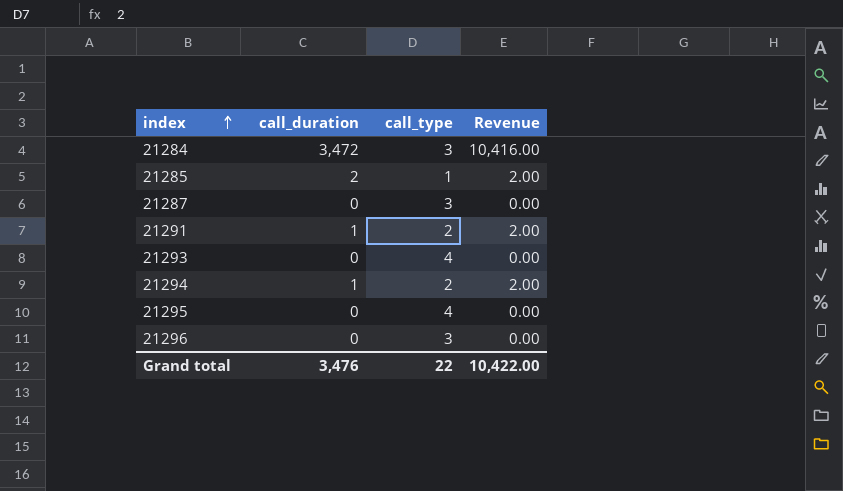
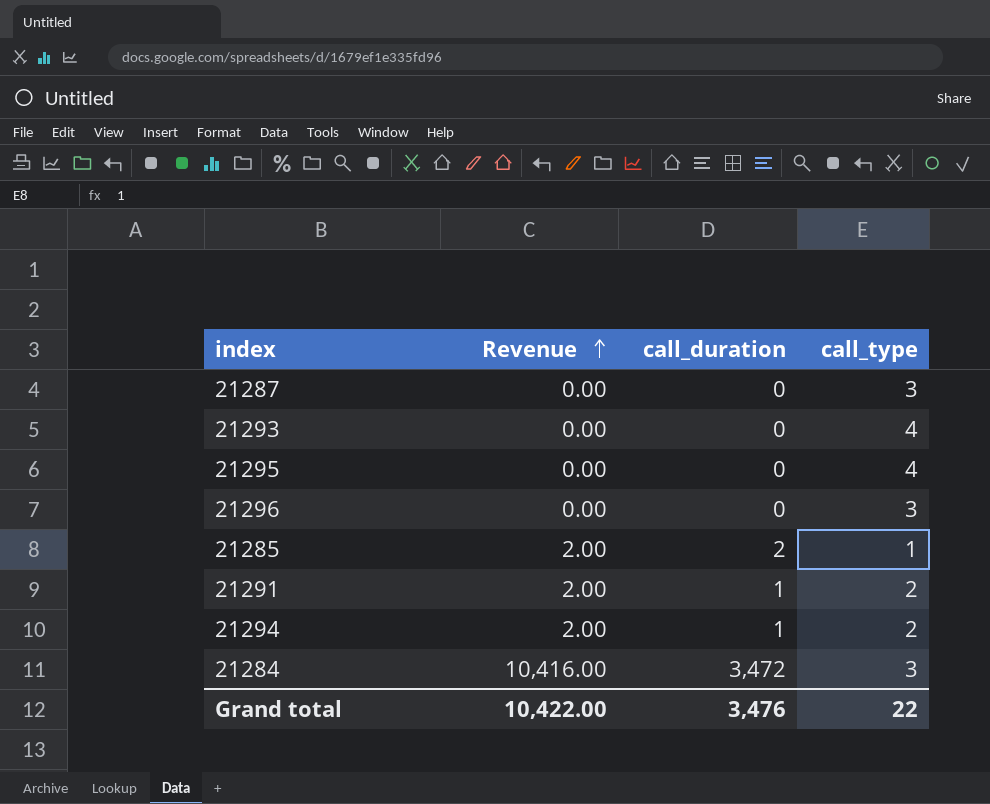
row order: index ascending -> Revenue ascending
column Revenue | position: 4 -> 2

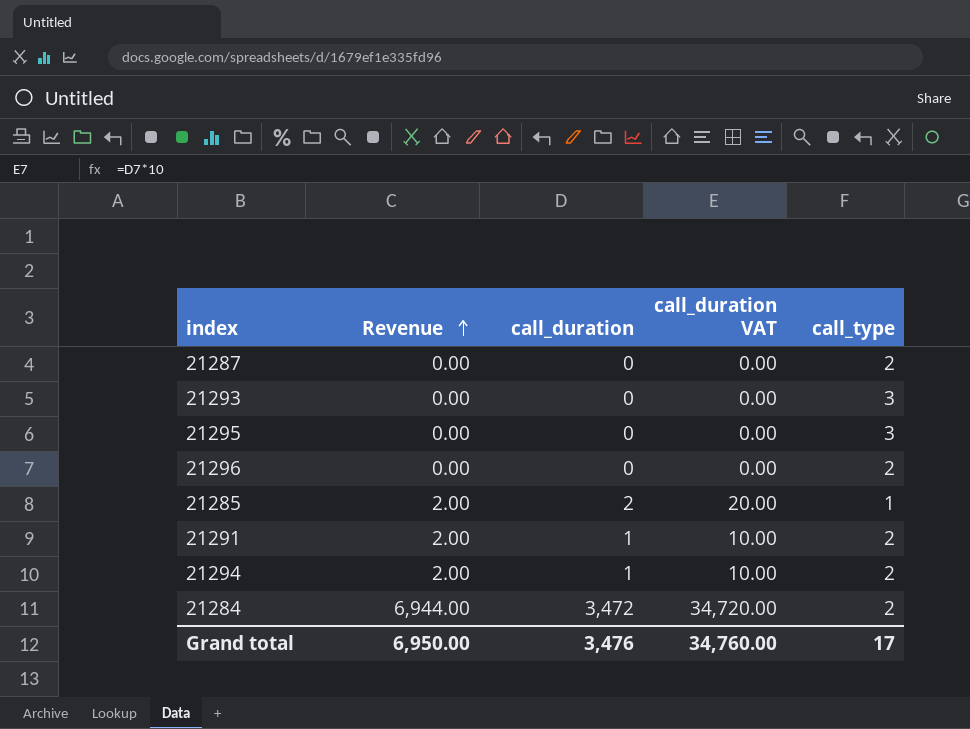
column call_duration VAT | formula: none -> [call_duration] * 10
21287 | call_type: 3 -> 2
21293 | call_type: 4 -> 3
21295 | call_type: 4 -> 3
21296 | call_type: 3 -> 2
21284 | Revenue: 10,416.00 -> 6,944.00
21284 | call_type: 3 -> 2
Grand total | Revenue: 10,422.00 -> 6,950.00
Grand total | call_type: 22 -> 17

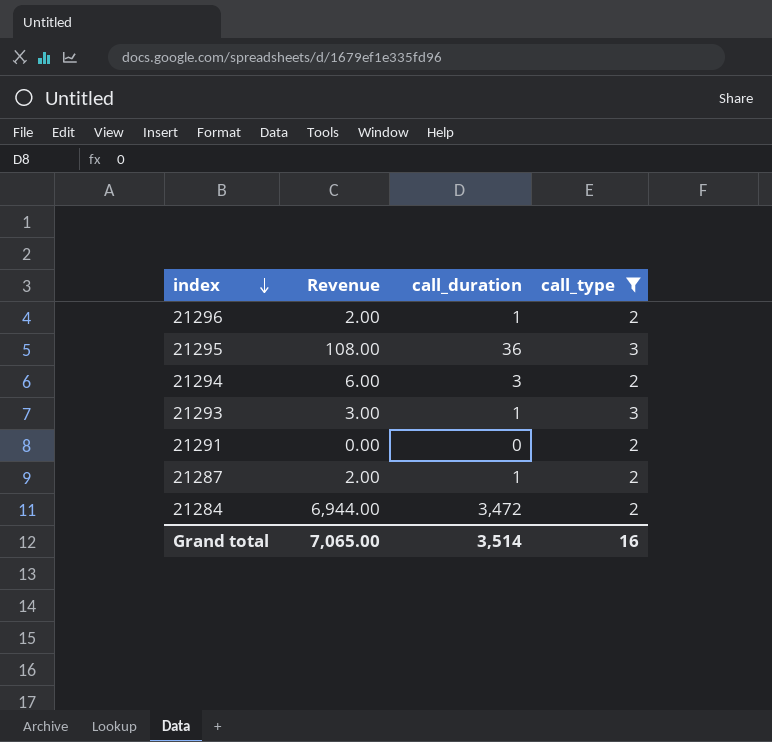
filter: none -> call_type != 1
row order: Revenue ascending -> index descending
column call_duration VAT | formula: [call_duration] * 10 -> none
21296 | Revenue: 0.00 -> 2.00
21296 | call_duration: 0 -> 1
21295 | Revenue: 0.00 -> 108.00
21295 | call_duration: 0 -> 36
21294 | Revenue: 2.00 -> 6.00
21294 | call_duration: 1 -> 3
21293 | Revenue: 0.00 -> 3.00
21293 | call_duration: 0 -> 1
21291 | Revenue: 2.00 -> 0.00
21291 | call_duration: 1 -> 0
21287 | Revenue: 0.00 -> 2.00
21287 | call_duration: 0 -> 1
Grand total | Revenue: 6,950.00 -> 7,065.00
Grand total | call_duration: 3,476 -> 3,514
Grand total | call_type: 17 -> 16

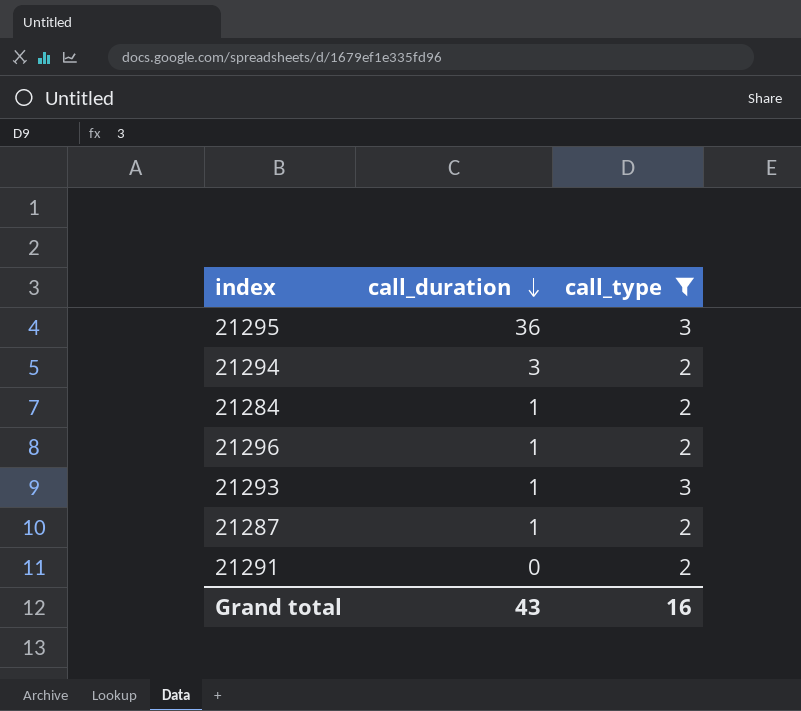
row order: index descending -> call_duration descending
column Revenue | formula: [call_duration] * [call_type] -> none
21284 | call_duration: 3,472 -> 1
Grand total | call_duration: 3,514 -> 43

